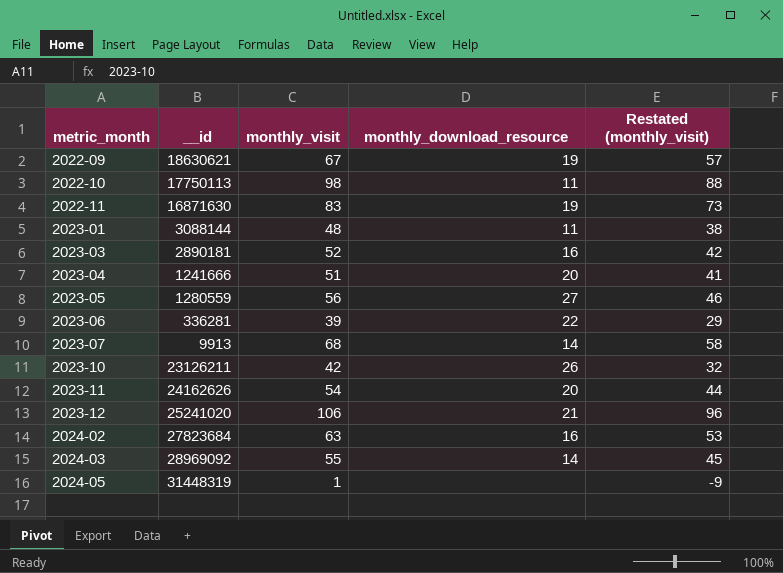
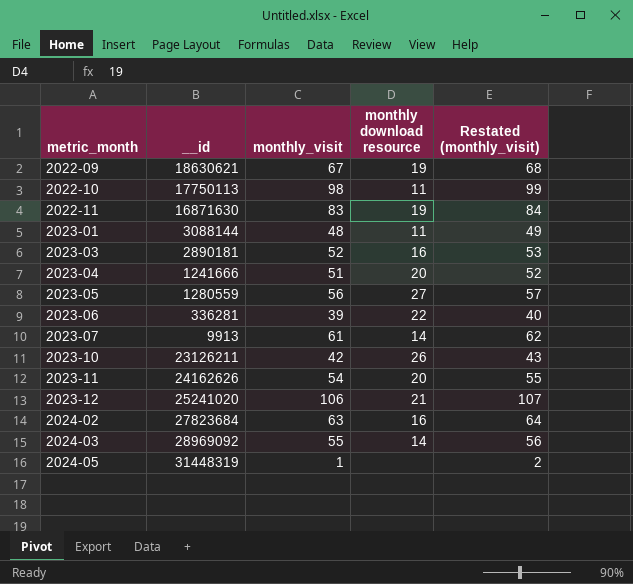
column name: monthly_download_resource -> monthly download resource
column Restated (monthly_visit) | formula: [monthly_visit] - 10 -> [monthly_visit] + 1
2023-07 | monthly_visit: 68 -> 61

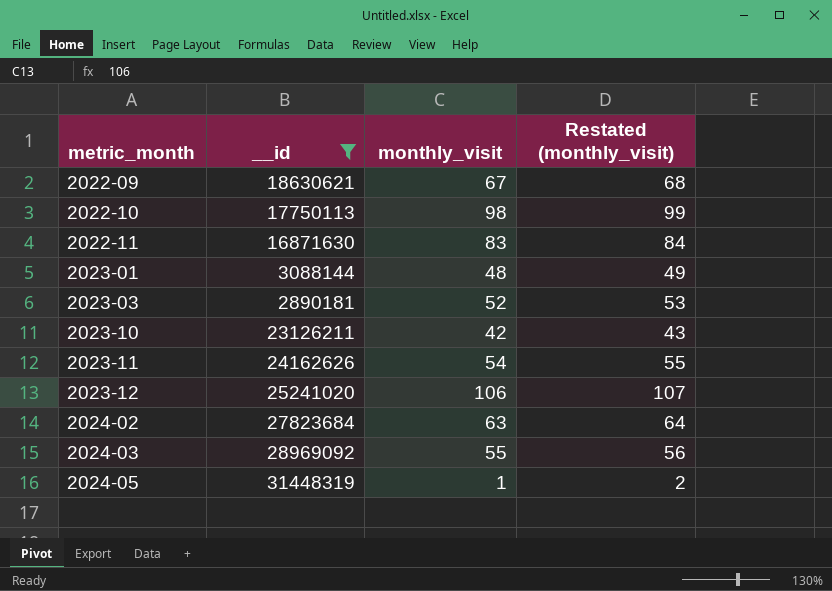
filter: none -> __id >= 2890181
column monthly download resource | position: 4 -> none

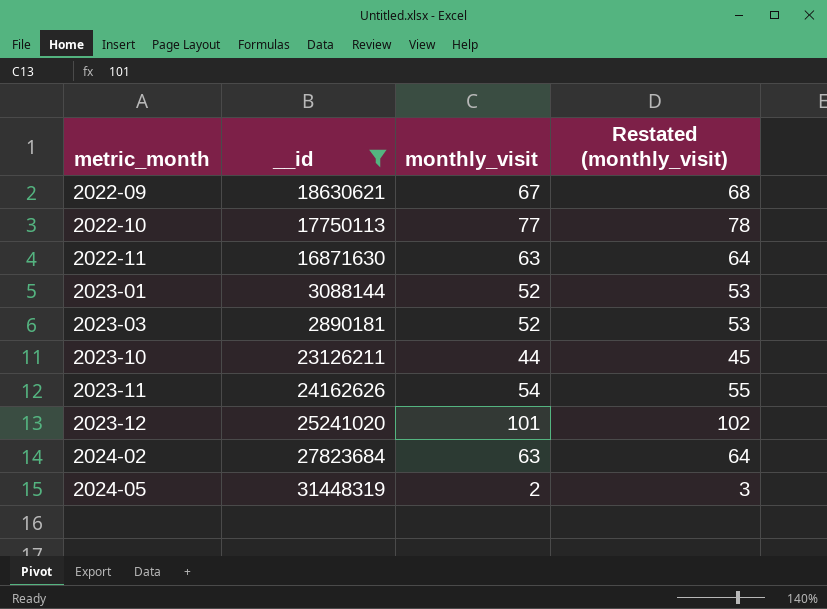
row 2024-03: 28969092 | 55 | 56 -> none
2022-10 | monthly_visit: 98 -> 77
2022-10 | Restated (monthly_visit): 99 -> 78
2022-11 | monthly_visit: 83 -> 63
2022-11 | Restated (monthly_visit): 84 -> 64
2023-01 | monthly_visit: 48 -> 52
2023-01 | Restated (monthly_visit): 49 -> 53
2023-10 | monthly_visit: 42 -> 44
2023-10 | Restated (monthly_visit): 43 -> 45
2023-12 | monthly_visit: 106 -> 101
2023-12 | Restated (monthly_visit): 107 -> 102
2024-05 | monthly_visit: 1 -> 2
2024-05 | Restated (monthly_visit): 2 -> 3

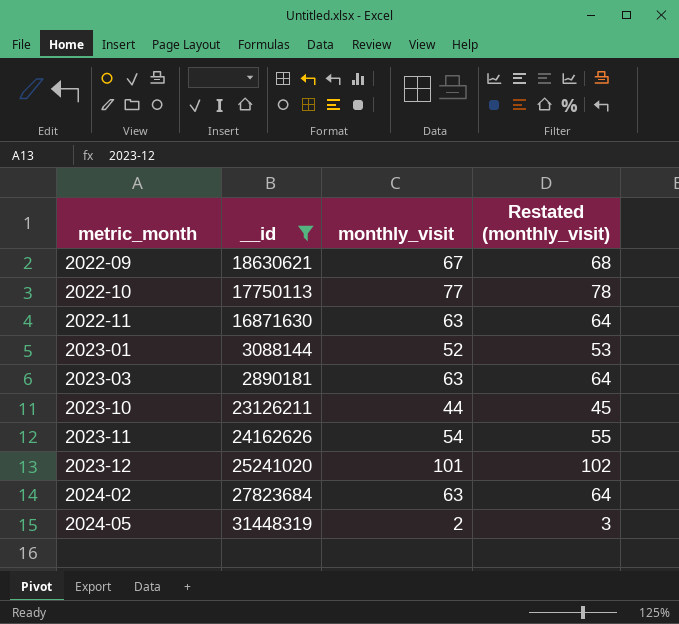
2023-03 | monthly_visit: 52 -> 63
2023-03 | Restated (monthly_visit): 53 -> 64

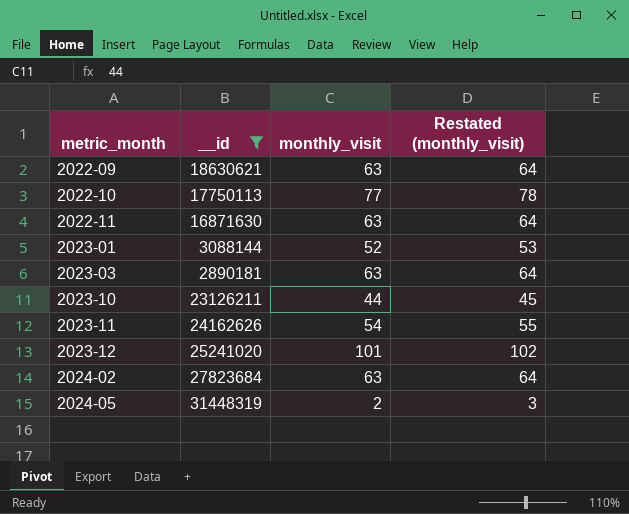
2022-09 | monthly_visit: 67 -> 63
2022-09 | Restated (monthly_visit): 68 -> 64

